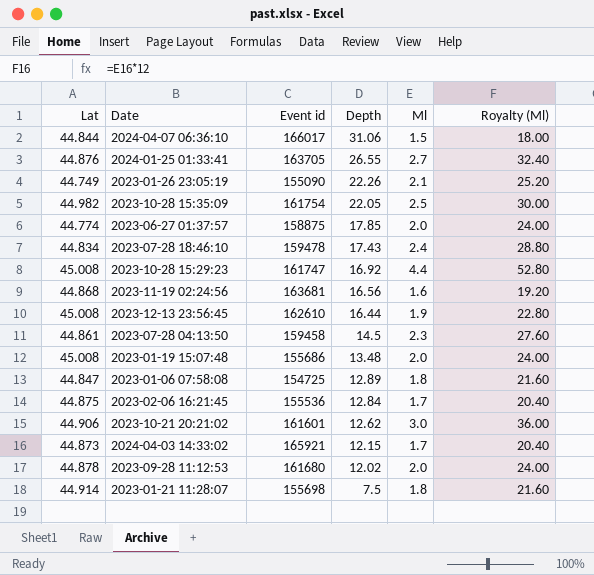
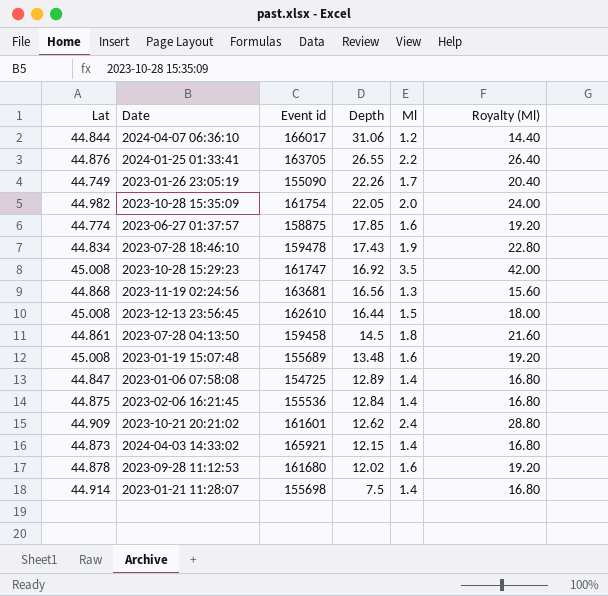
2024-04-07 06:36:10 | Ml: 1.5 -> 1.2
2024-04-07 06:36:10 | Royalty (Ml): 18.00 -> 14.40
2024-01-25 01:33:41 | Ml: 2.7 -> 2.2
2024-01-25 01:33:41 | Royalty (Ml): 32.40 -> 26.40
2023-01-26 23:05:19 | Ml: 2.1 -> 1.7
2023-01-26 23:05:19 | Royalty (Ml): 25.20 -> 20.40
2023-10-28 15:35:09 | Ml: 2.5 -> 2.0
2023-10-28 15:35:09 | Royalty (Ml): 30.00 -> 24.00
2023-06-27 01:37:57 | Ml: 2.0 -> 1.6
2023-06-27 01:37:57 | Royalty (Ml): 24.00 -> 19.20
2023-07-28 18:46:10 | Ml: 2.4 -> 1.9
2023-07-28 18:46:10 | Royalty (Ml): 28.80 -> 22.80
2023-10-28 15:29:23 | Ml: 4.4 -> 3.5
2023-10-28 15:29:23 | Royalty (Ml): 52.80 -> 42.00
2023-11-19 02:24:56 | Ml: 1.6 -> 1.3
2023-11-19 02:24:56 | Royalty (Ml): 19.20 -> 15.60
2023-12-13 23:56:45 | Ml: 1.9 -> 1.5
2023-12-13 23:56:45 | Royalty (Ml): 22.80 -> 18.00
2023-07-28 04:13:50 | Ml: 2.3 -> 1.8
2023-07-28 04:13:50 | Royalty (Ml): 27.60 -> 21.60
2023-01-19 15:07:48 | Event id: 155686 -> 155689
2023-01-19 15:07:48 | Ml: 2.0 -> 1.6
2023-01-19 15:07:48 | Royalty (Ml): 24.00 -> 19.20
2023-01-06 07:58:08 | Ml: 1.8 -> 1.4
2023-01-06 07:58:08 | Royalty (Ml): 21.60 -> 16.80
2023-02-06 16:21:45 | Ml: 1.7 -> 1.4
2023-02-06 16:21:45 | Royalty (Ml): 20.40 -> 16.80
2023-10-21 20:21:02 | Lat: 44.906 -> 44.909
2023-10-21 20:21:02 | Ml: 3.0 -> 2.4
2023-10-21 20:21:02 | Royalty (Ml): 36.00 -> 28.80
2024-04-03 14:33:02 | Ml: 1.7 -> 1.4
2024-04-03 14:33:02 | Royalty (Ml): 20.40 -> 16.80
2023-09-28 11:12:53 | Ml: 2.0 -> 1.6
2023-09-28 11:12:53 | Royalty (Ml): 24.00 -> 19.20
2023-01-21 11:28:07 | Ml: 1.8 -> 1.4
2023-01-21 11:28:07 | Royalty (Ml): 21.60 -> 16.80

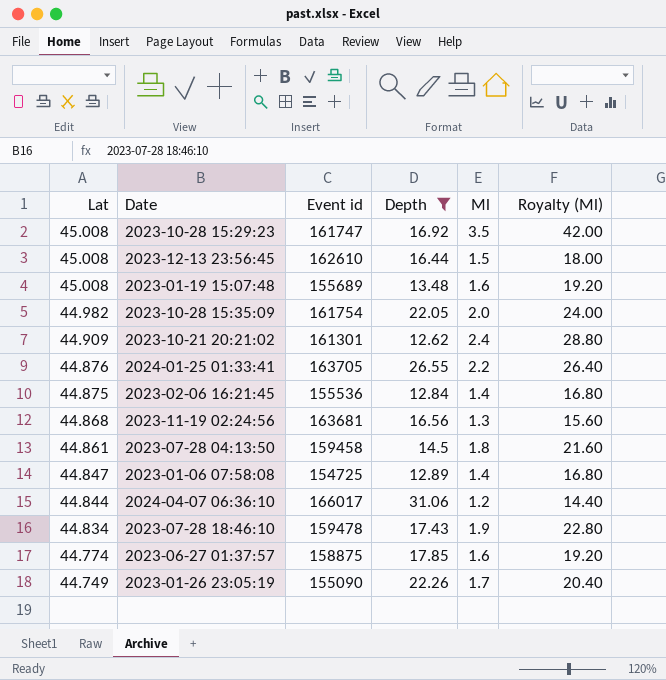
filter: none -> Depth >= 12.62
row order: Depth descending -> Lat descending
2023-10-21 20:21:02 | Event id: 161601 -> 161301

